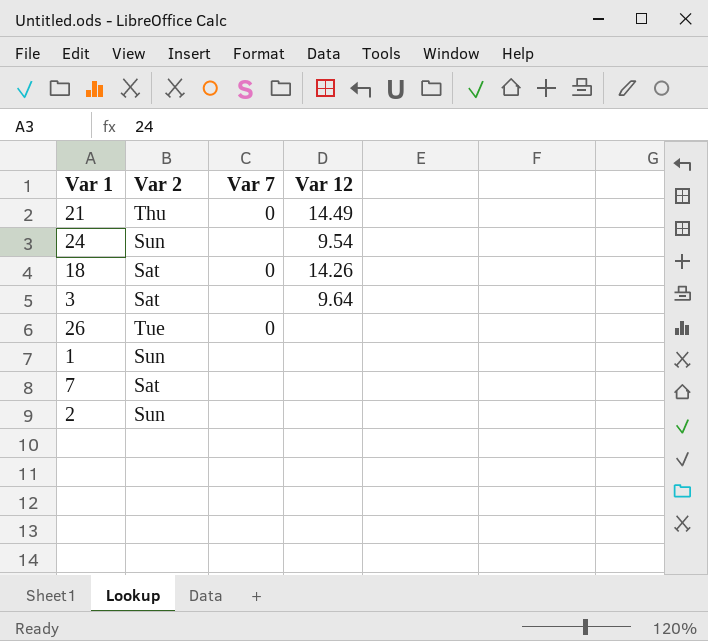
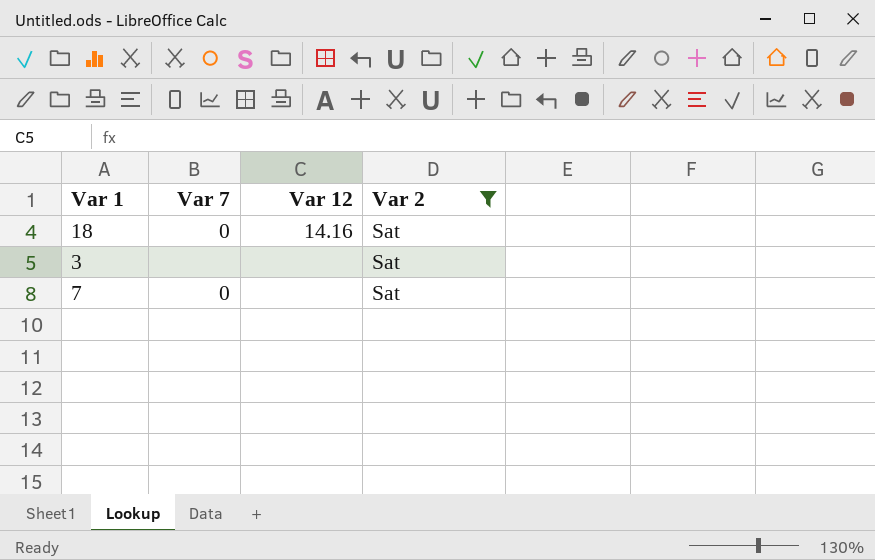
filter: none -> Var 2 = Sat
column Var 2 | position: 2 -> 4
18 | Var 12: 14.26 -> 14.16
3 | Var 12: 9.64 -> none
7 | Var 7: none -> 0

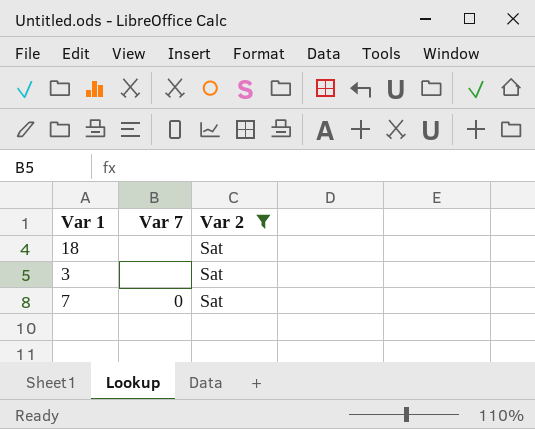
column Var 12 | position: 3 -> none
18 | Var 7: 0 -> none

